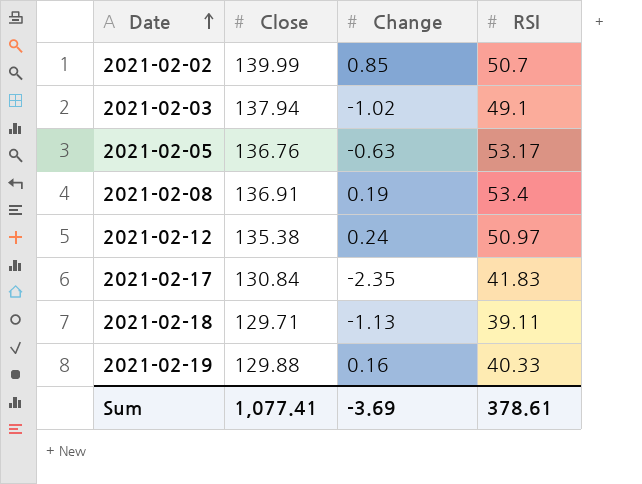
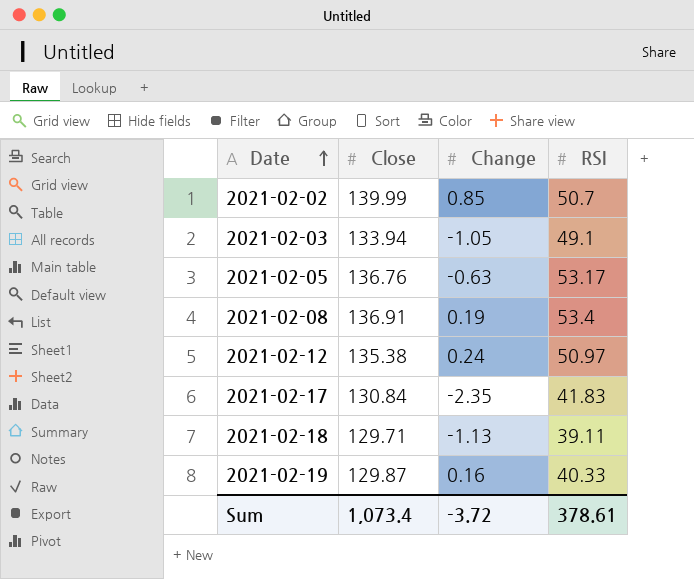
2021-02-03 | Close: 137.94 -> 133.94
2021-02-03 | Change: -1.02 -> -1.05
2021-02-19 | Close: 129.88 -> 129.87
Sum | Close: 1,077.41 -> 1,073.4
Sum | Change: -3.69 -> -3.72

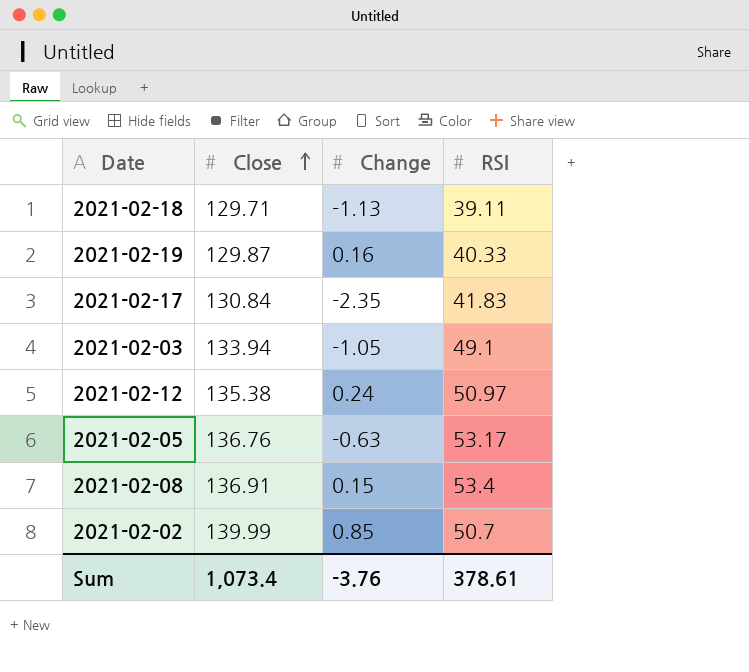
row order: Date ascending -> Close ascending
2021-02-08 | Change: 0.19 -> 0.15
Sum | Change: -3.72 -> -3.76

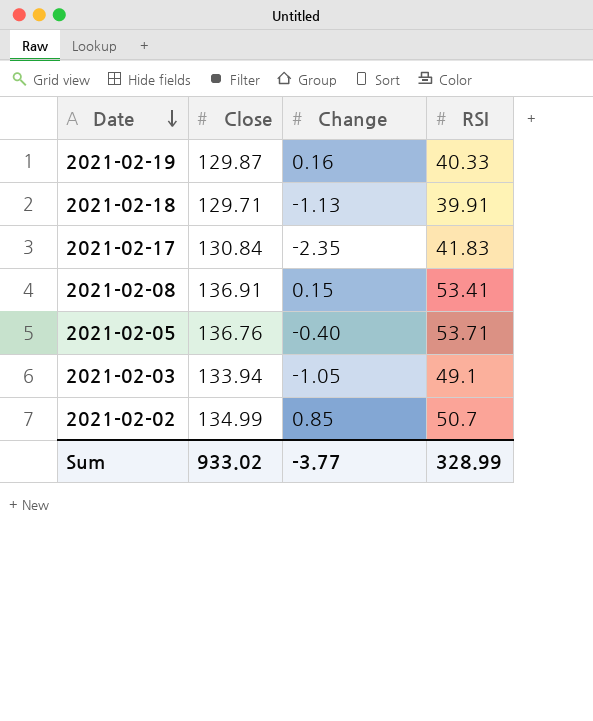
row order: Close ascending -> Date descending
row 2021-02-12: 135.38 | 0.24 | 50.97 -> none
2021-02-18 | RSI: 39.11 -> 39.91
2021-02-08 | RSI: 53.4 -> 53.41
2021-02-05 | Change: -0.63 -> -0.40
2021-02-05 | RSI: 53.17 -> 53.71
2021-02-02 | Close: 139.99 -> 134.99
Sum | Close: 1,073.4 -> 933.02
Sum | Change: -3.76 -> -3.77
Sum | RSI: 378.61 -> 328.99

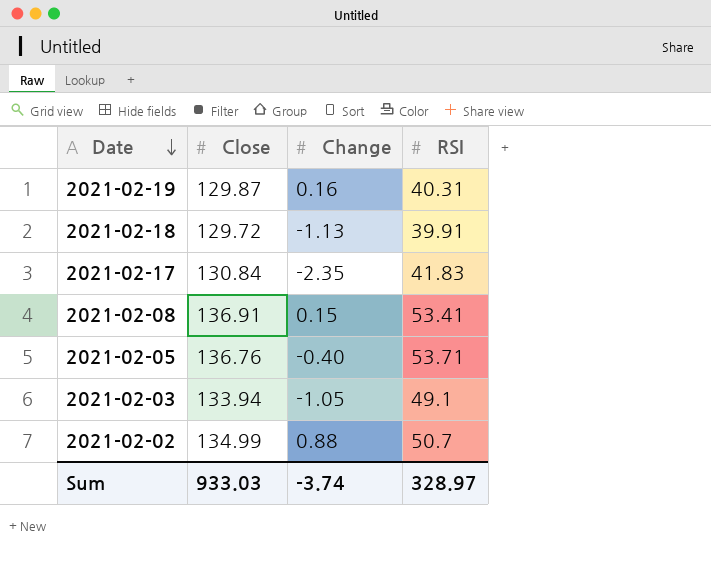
2021-02-19 | RSI: 40.33 -> 40.31
2021-02-18 | Close: 129.71 -> 129.72
2021-02-02 | Change: 0.85 -> 0.88
Sum | Close: 933.02 -> 933.03
Sum | Change: -3.77 -> -3.74
Sum | RSI: 328.99 -> 328.97

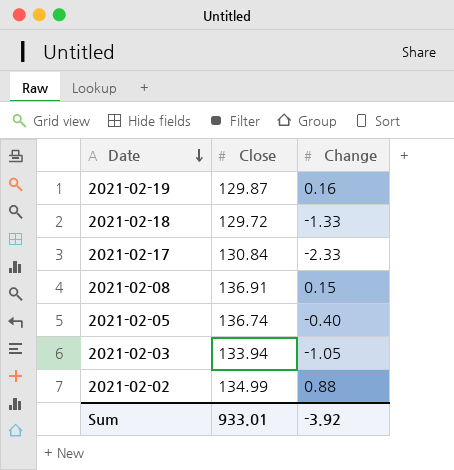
column RSI | position: 4 -> none
2021-02-18 | Change: -1.13 -> -1.33
2021-02-17 | Change: -2.35 -> -2.33
2021-02-05 | Close: 136.76 -> 136.74
Sum | Close: 933.03 -> 933.01
Sum | Change: -3.74 -> -3.92

